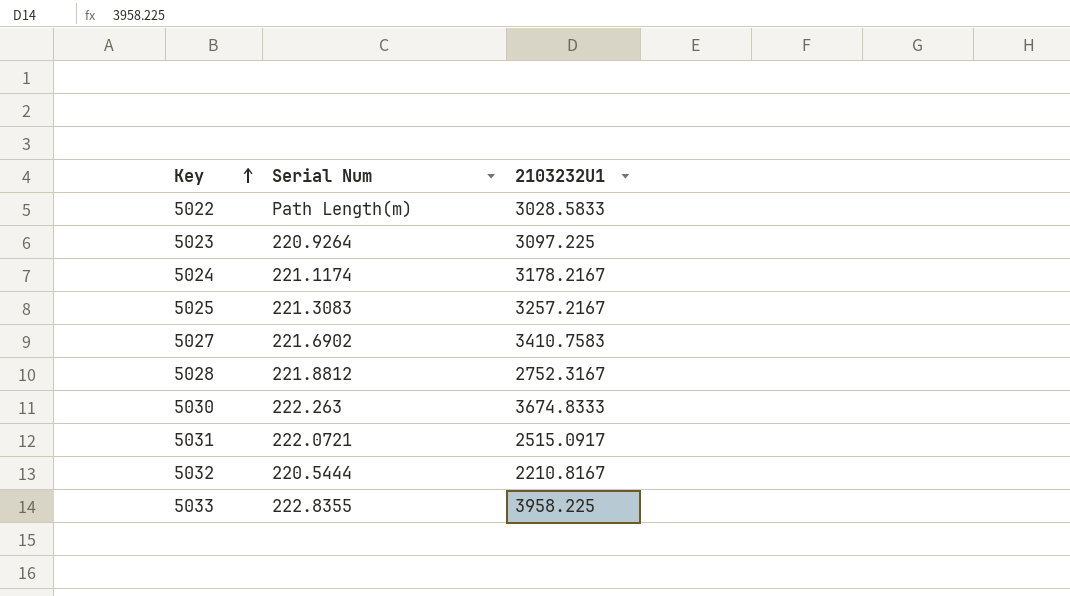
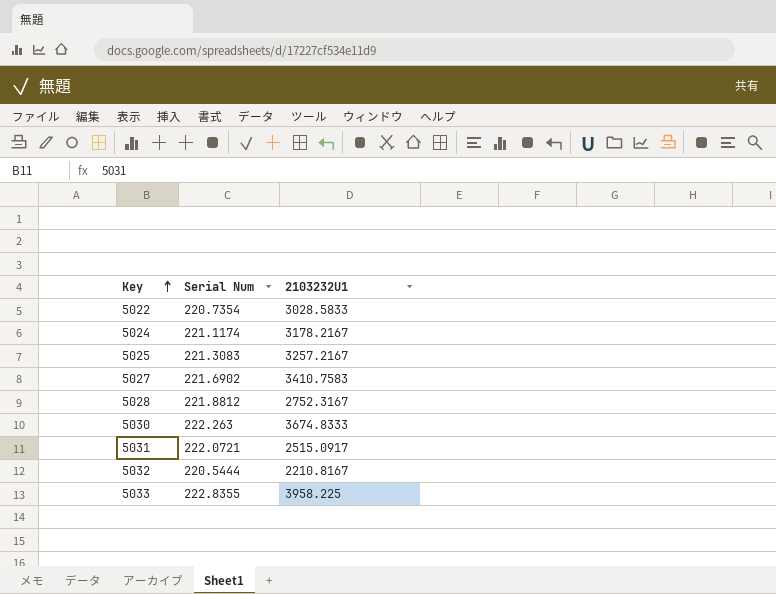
row 5023: 220.9264 | 3097.225 -> none
5022 | Serial Num: Path Length(m) -> 220.7354

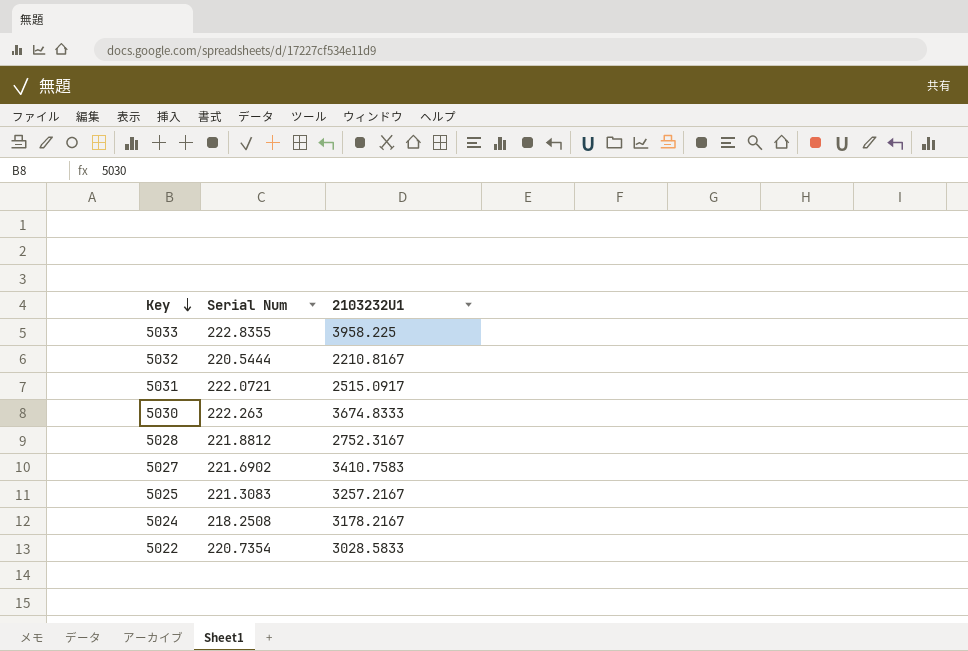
row order: Key ascending -> Key descending
5024 | Serial Num: 221.1174 -> 218.2508

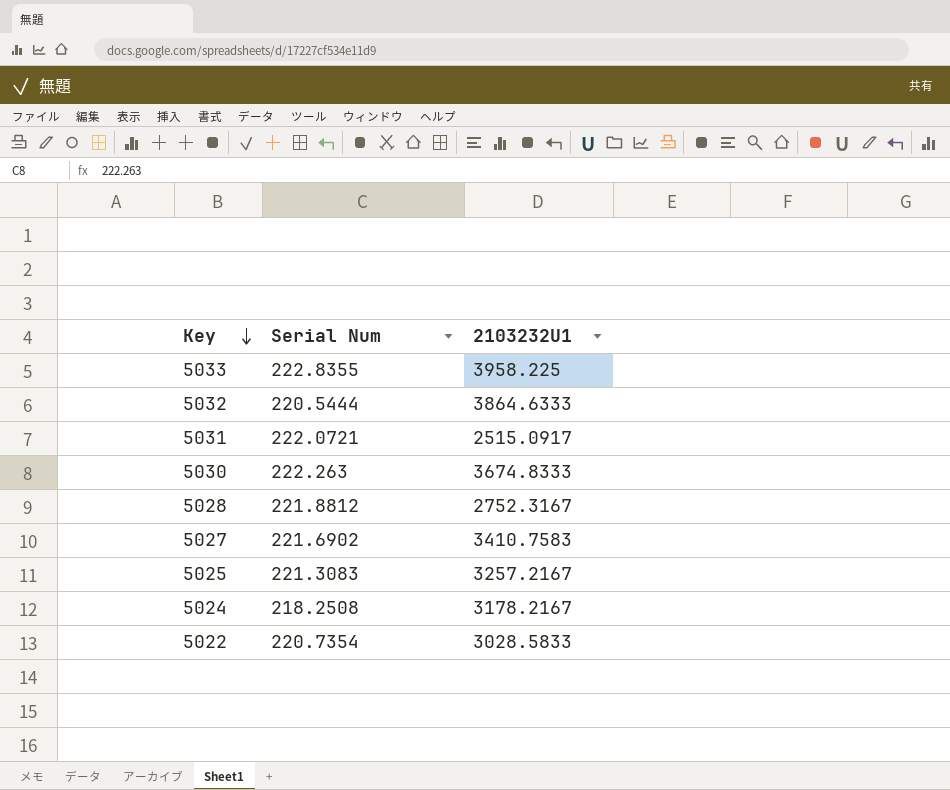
5032 | 2103232U1: 2210.8167 -> 3864.6333

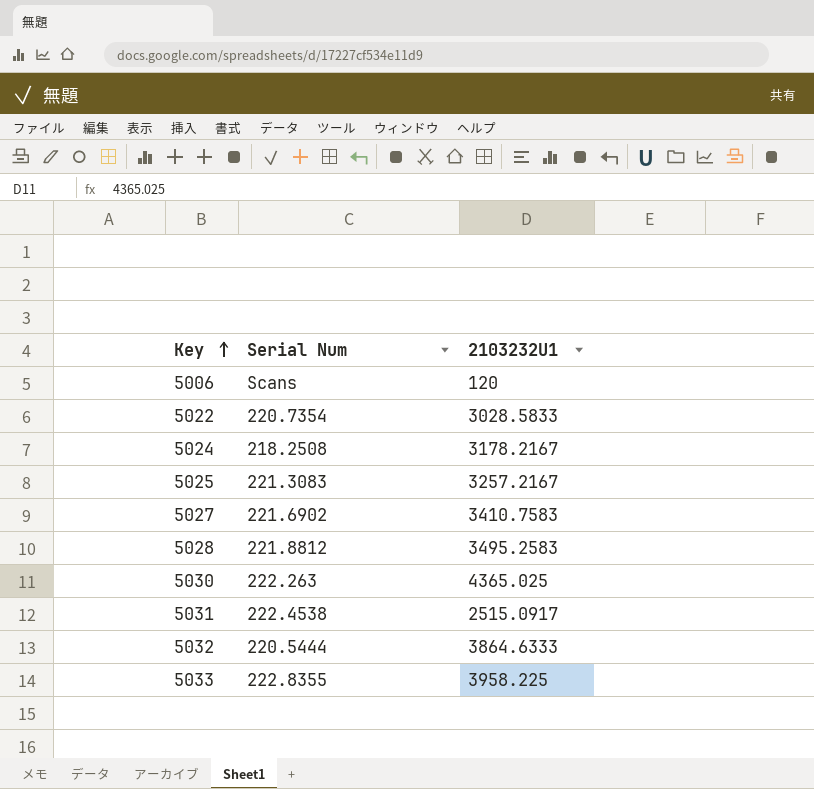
row order: Key descending -> Key ascending
row 5006: none -> Scans | 120
5028 | 2103232U1: 2752.3167 -> 3495.2583
5030 | 2103232U1: 3674.8333 -> 4365.025
5031 | Serial Num: 222.0721 -> 222.4538

